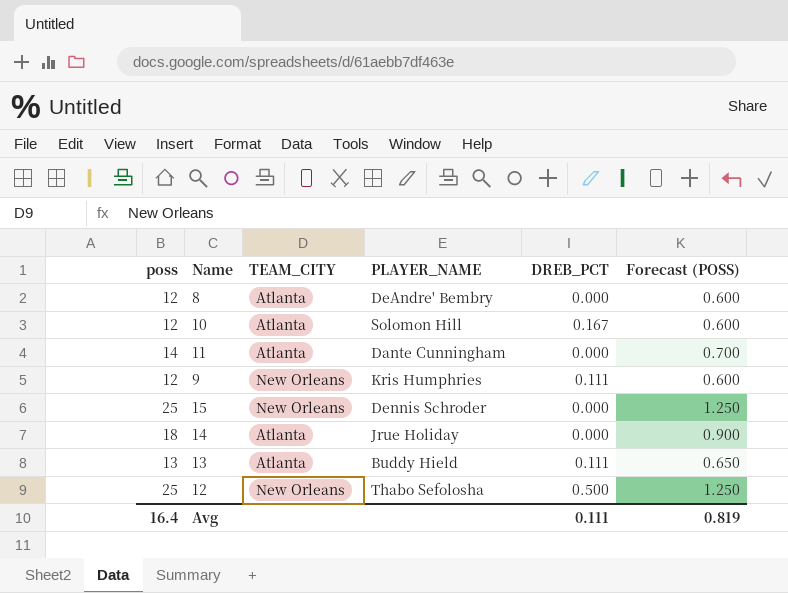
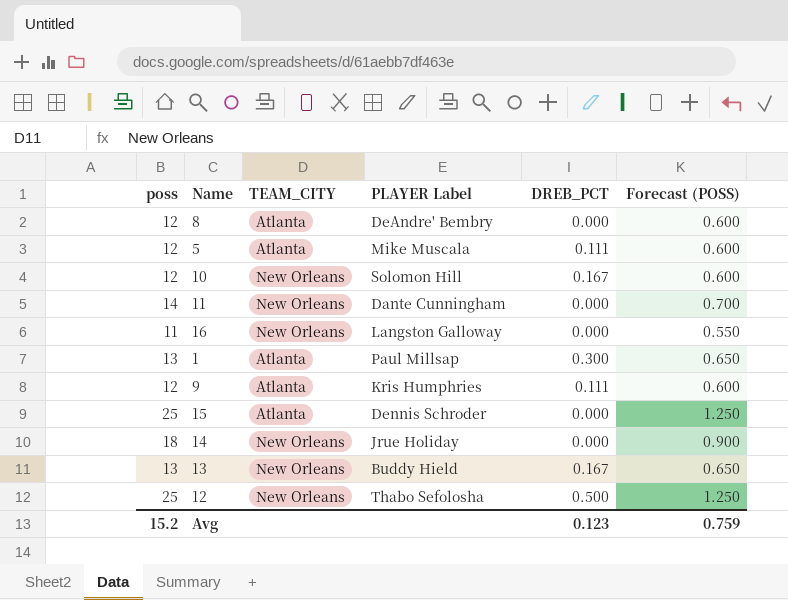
column name: PLAYER_NAME -> PLAYER Label
row 5: none -> 12 | Atlanta | Mike Muscala | 0.111 | 0.600
10 | TEAM_CITY: Atlanta -> New Orleans
11 | TEAM_CITY: Atlanta -> New Orleans
row 16: none -> 11 | New Orleans | Langston Galloway | 0.000 | 0.550
row 1: none -> 13 | Atlanta | Paul Millsap | 0.300 | 0.650
9 | TEAM_CITY: New Orleans -> Atlanta
15 | TEAM_CITY: New Orleans -> Atlanta
14 | TEAM_CITY: Atlanta -> New Orleans
13 | TEAM_CITY: Atlanta -> New Orleans
13 | DREB_PCT: 0.111 -> 0.167
Avg | poss: 16.4 -> 15.2
Avg | DREB_PCT: 0.111 -> 0.123
Avg | Forecast (POSS): 0.819 -> 0.759

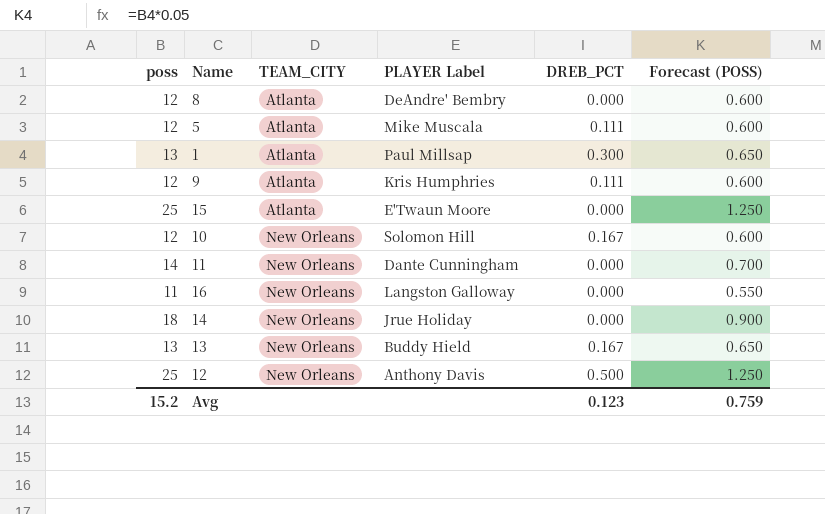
row order: none -> TEAM_CITY ascending
15 | PLAYER Label: Dennis Schroder -> E'Twaun Moore
12 | PLAYER Label: Thabo Sefolosha -> Anthony Davis

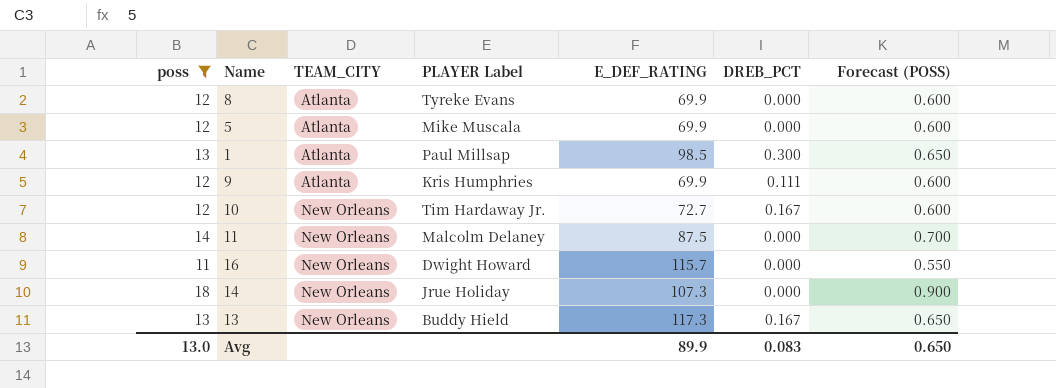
filter: none -> poss != 25
column E_DEF_RATING | position: none -> 5
8 | PLAYER Label: DeAndre' Bembry -> Tyreke Evans
5 | DREB_PCT: 0.111 -> 0.000
10 | PLAYER Label: Solomon Hill -> Tim Hardaway Jr.
11 | PLAYER Label: Dante Cunningham -> Malcolm Delaney
16 | PLAYER Label: Langston Galloway -> Dwight Howard
Avg | poss: 15.2 -> 13.0
Avg | DREB_PCT: 0.123 -> 0.083
Avg | Forecast (POSS): 0.759 -> 0.650

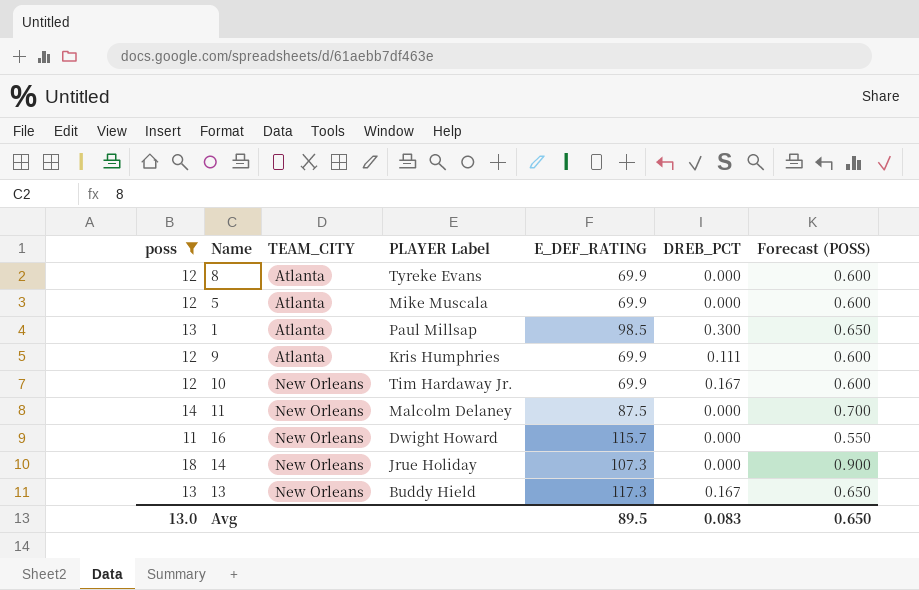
10 | E_DEF_RATING: 72.7 -> 69.9
Avg | E_DEF_RATING: 89.9 -> 89.5

